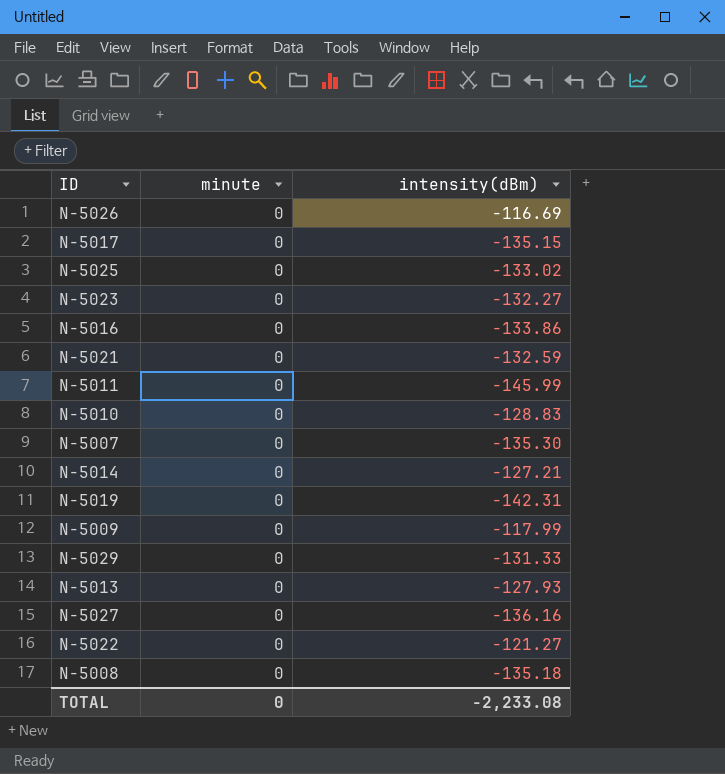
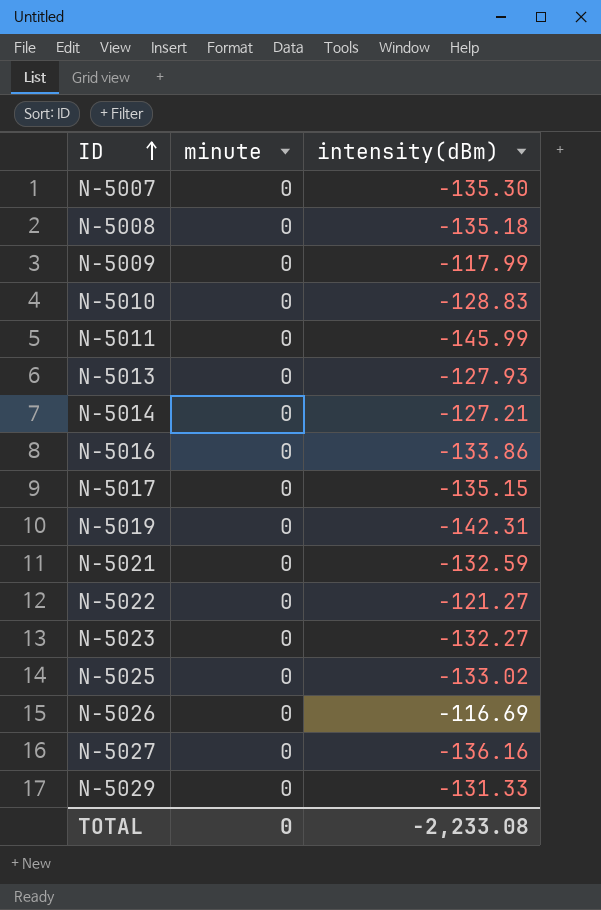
row order: none -> ID ascending

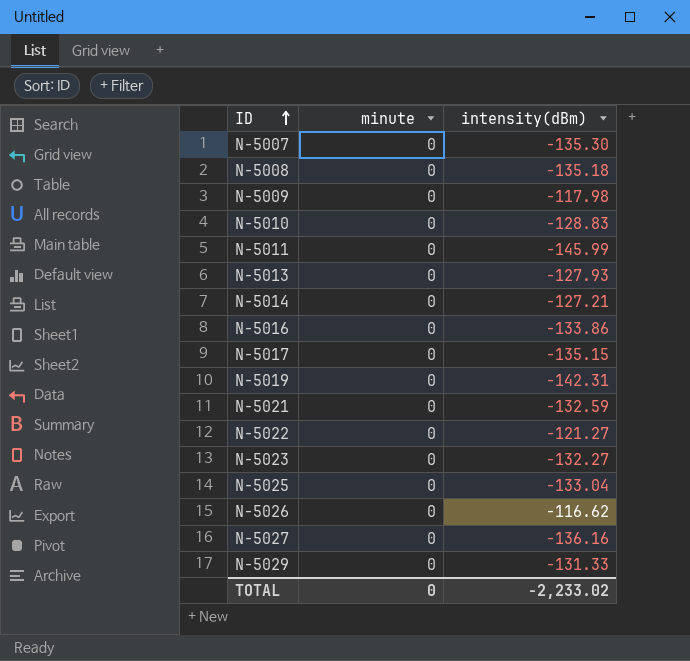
N-5009 | intensity(dBm): -117.99 -> -117.98
N-5025 | intensity(dBm): -133.02 -> -133.04
N-5026 | intensity(dBm): -116.69 -> -116.62
TOTAL | intensity(dBm): -2,233.08 -> -2,233.02

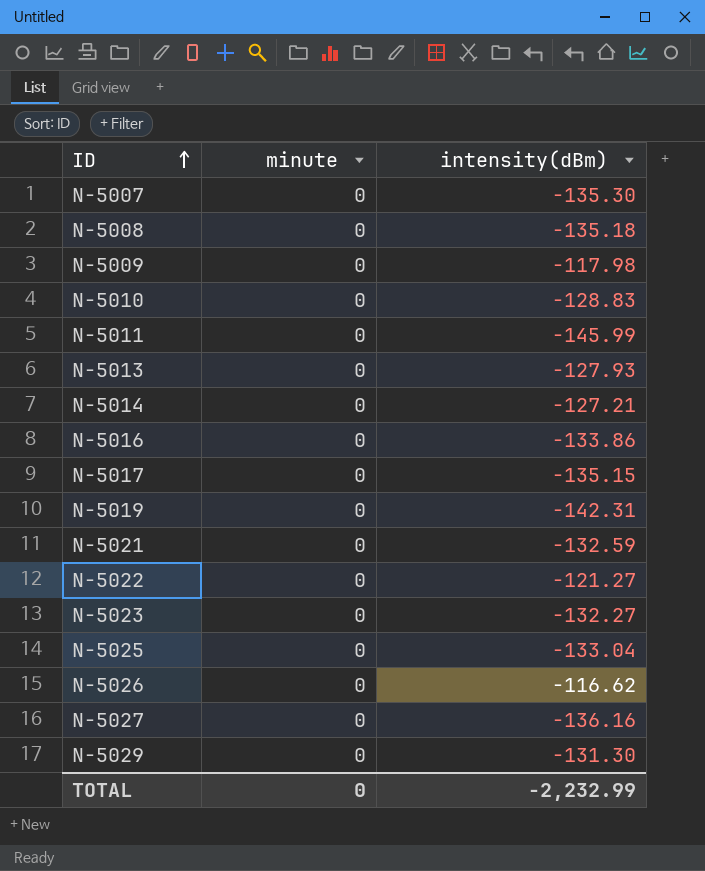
N-5029 | intensity(dBm): -131.33 -> -131.30
TOTAL | intensity(dBm): -2,233.02 -> -2,232.99

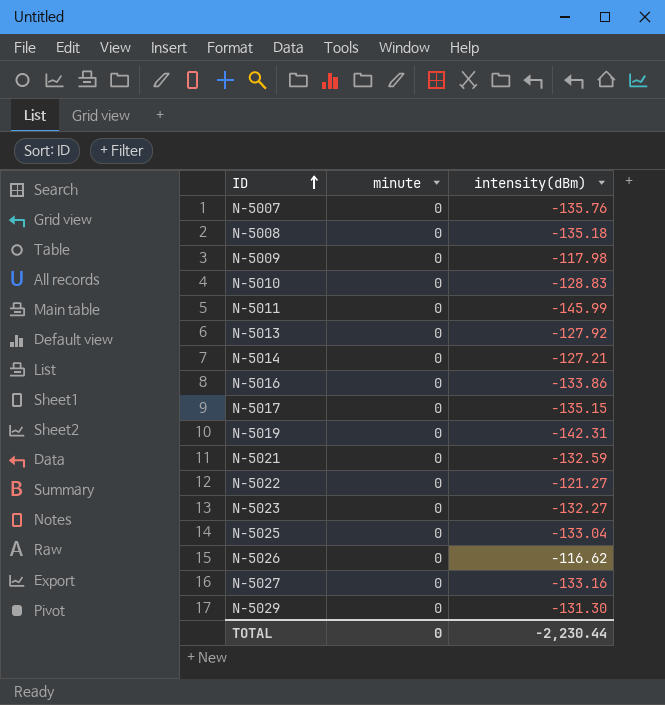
N-5007 | intensity(dBm): -135.30 -> -135.76
N-5013 | intensity(dBm): -127.93 -> -127.92
N-5027 | intensity(dBm): -136.16 -> -133.16
TOTAL | intensity(dBm): -2,232.99 -> -2,230.44

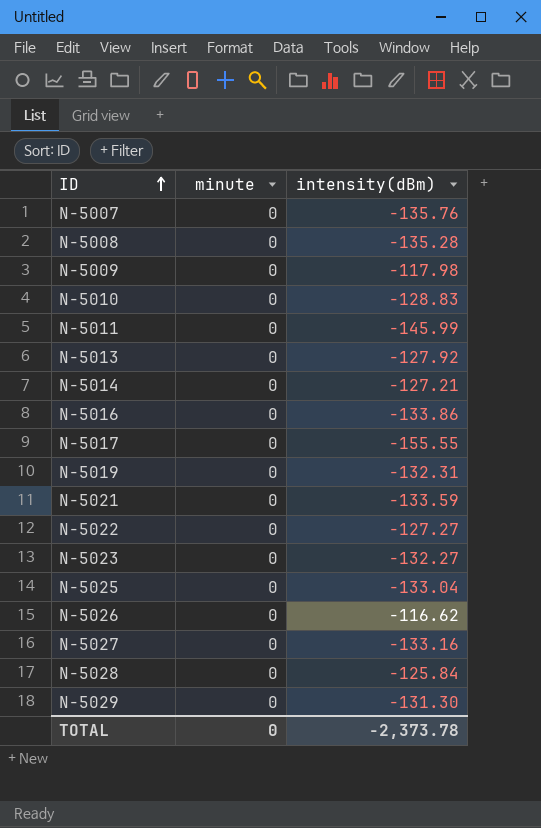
N-5008 | intensity(dBm): -135.18 -> -135.28
N-5017 | intensity(dBm): -135.15 -> -155.55
N-5019 | intensity(dBm): -142.31 -> -132.31
N-5021 | intensity(dBm): -132.59 -> -133.59
N-5022 | intensity(dBm): -121.27 -> -127.27
row N-5028: none -> 0 | -125.84
TOTAL | intensity(dBm): -2,230.44 -> -2,373.78

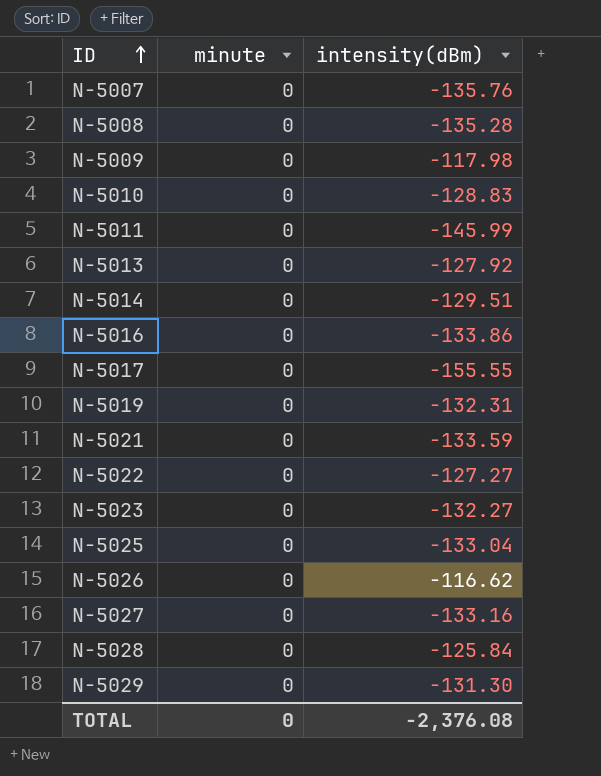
N-5014 | intensity(dBm): -127.21 -> -129.51
TOTAL | intensity(dBm): -2,373.78 -> -2,376.08

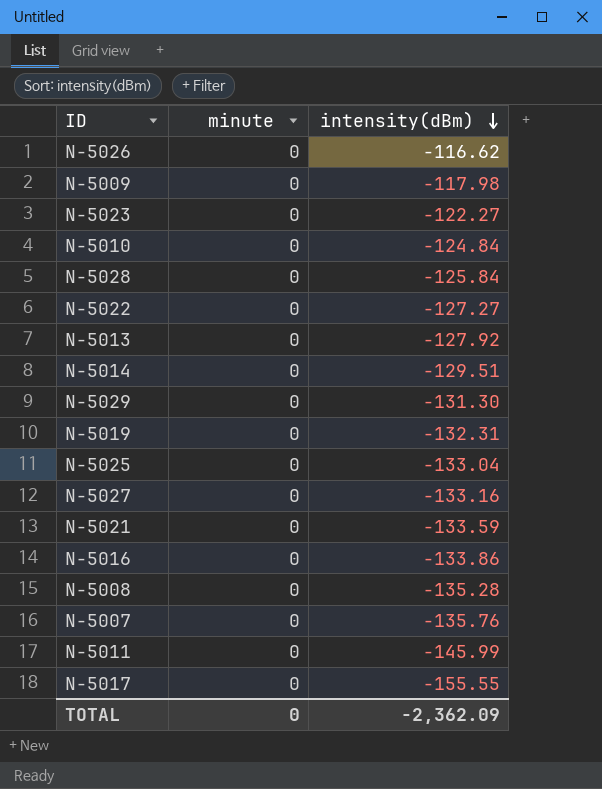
row order: ID ascending -> intensity(dBm) descending
N-5023 | intensity(dBm): -132.27 -> -122.27
N-5010 | intensity(dBm): -128.83 -> -124.84
TOTAL | intensity(dBm): -2,376.08 -> -2,362.09

